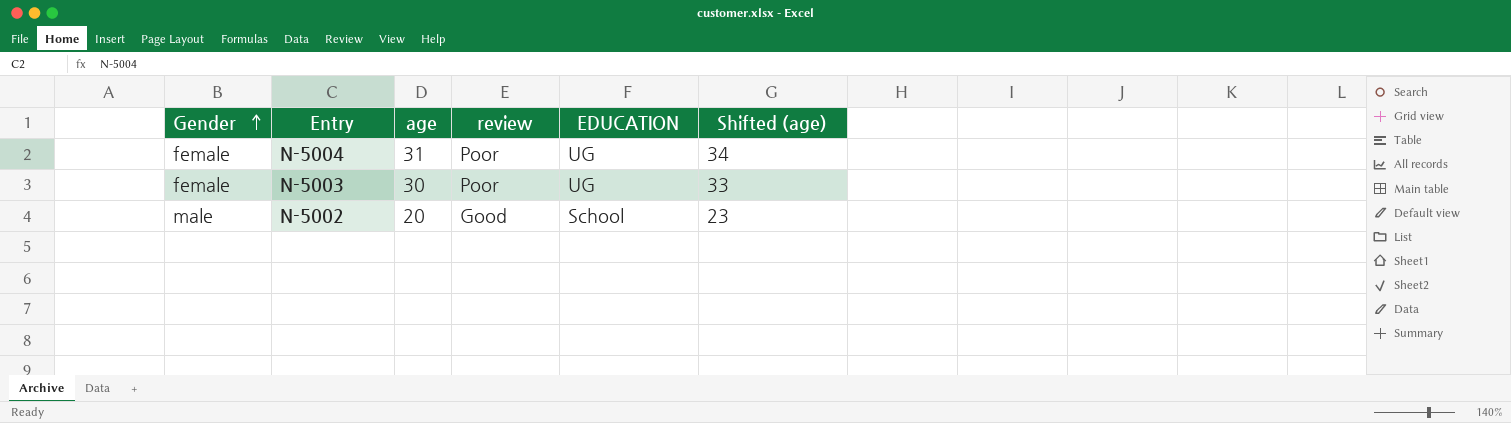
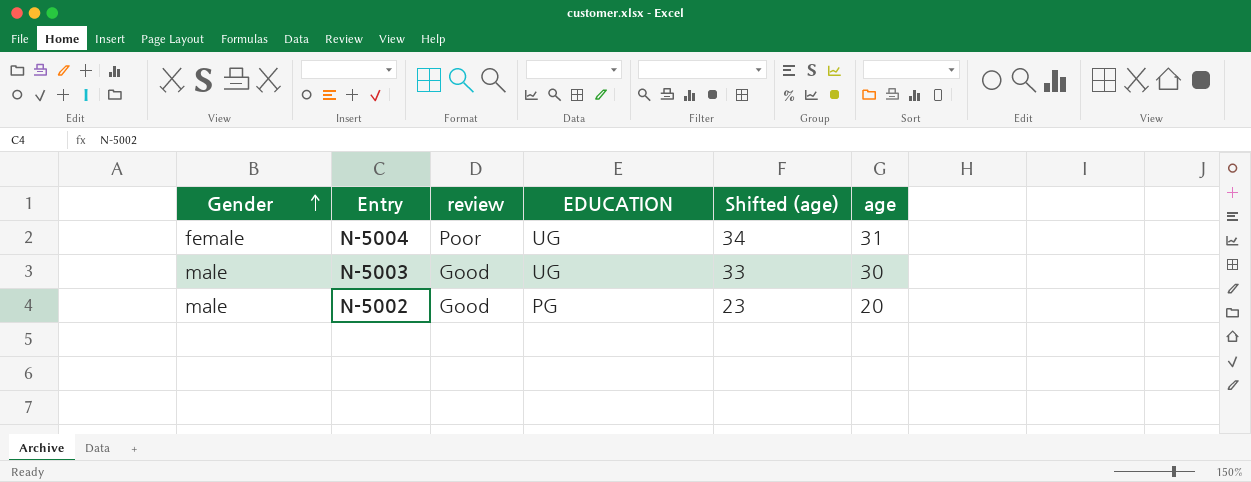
column age | position: 3 -> 6
N-5003 | Gender: female -> male
N-5003 | review: Poor -> Good
N-5002 | EDUCATION: School -> PG

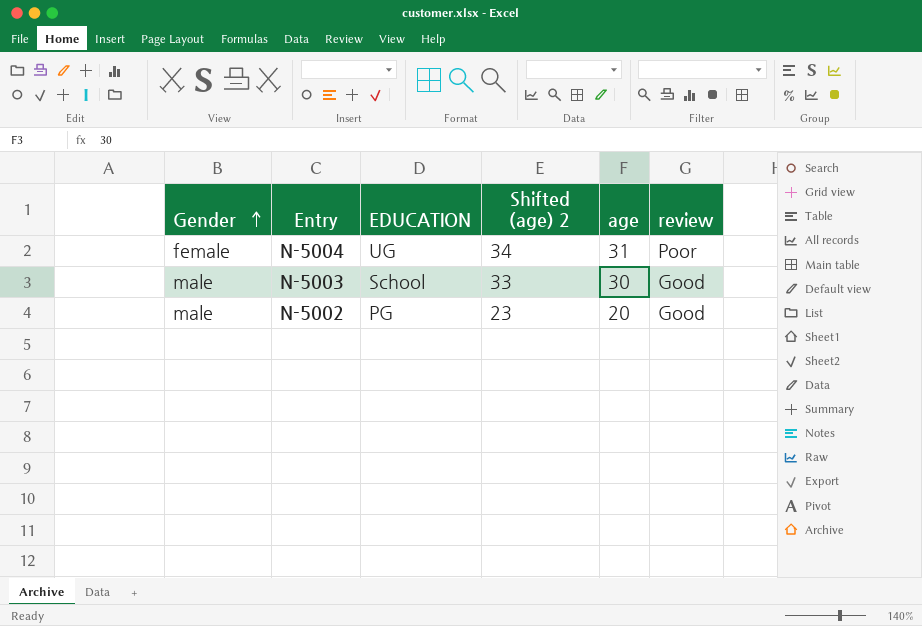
column name: Shifted (age) -> Shifted (age) 2
column review | position: 3 -> 6
N-5003 | EDUCATION: UG -> School

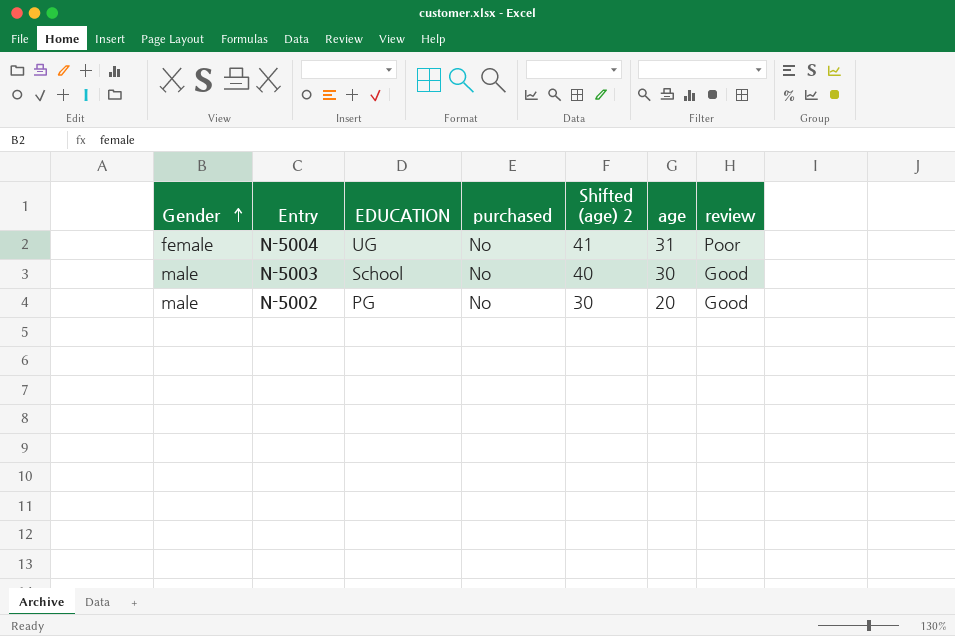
column purchased | position: none -> 4
column Shifted (age) 2 | formula: [age] + 3 -> [age] + 10

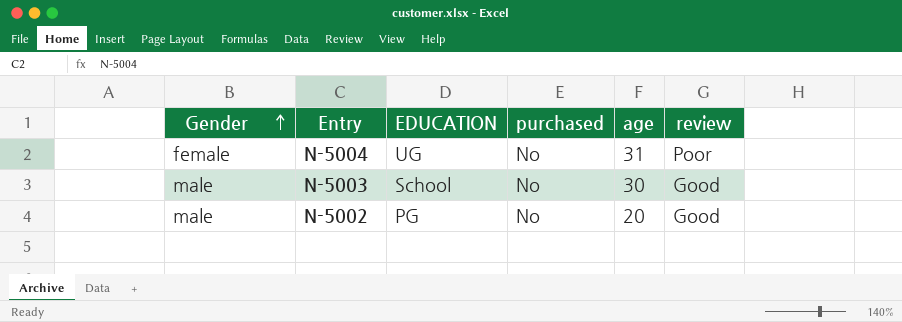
column Shifted (age) 2 | formula: [age] + 10 -> none

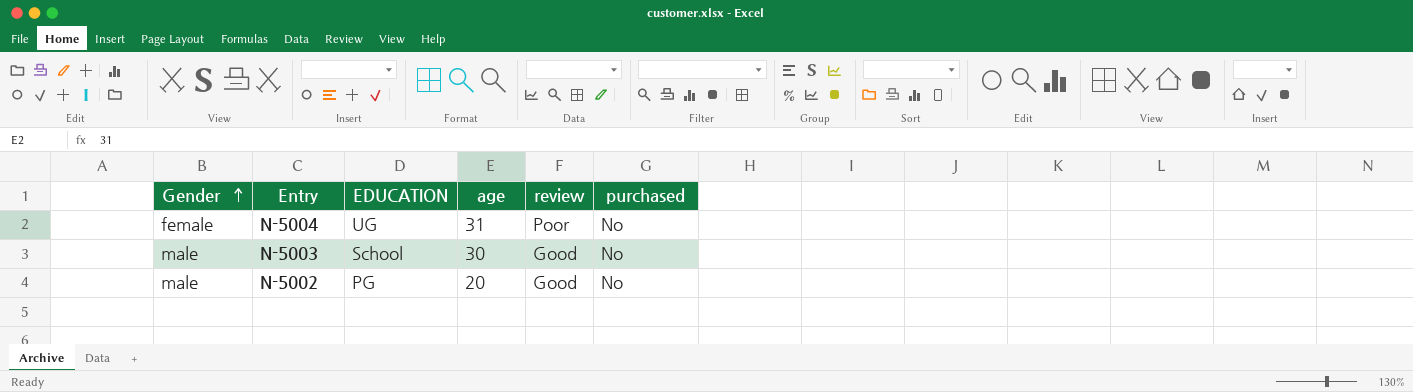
column purchased | position: 4 -> 6

